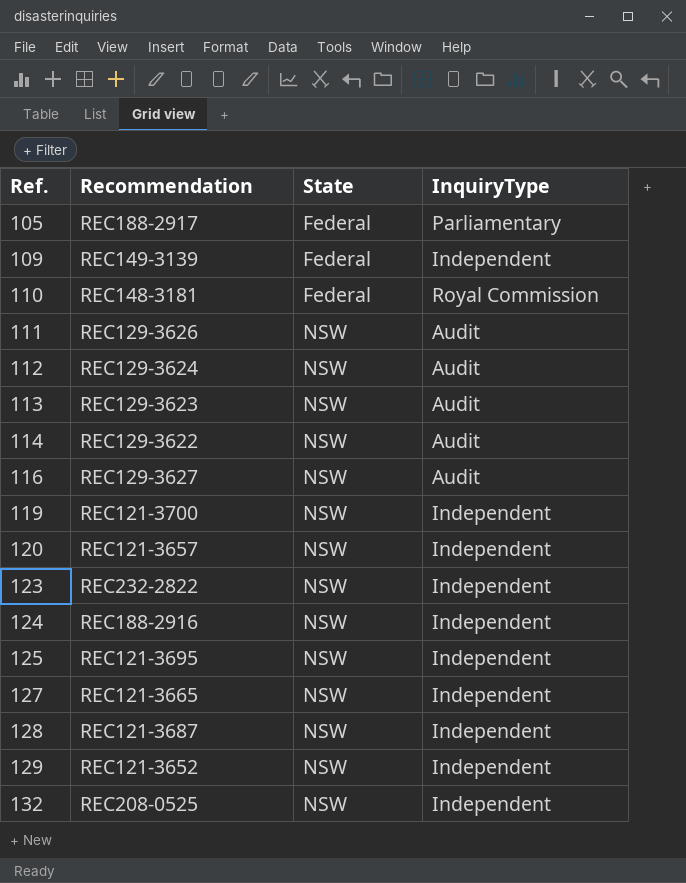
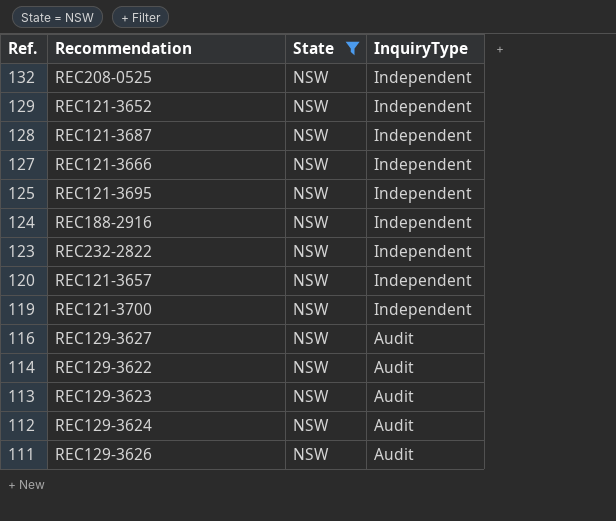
filter: none -> State = NSW
row order: Ref. ascending -> Ref. descending
127 | Recommendation: REC121-3665 -> REC121-3666

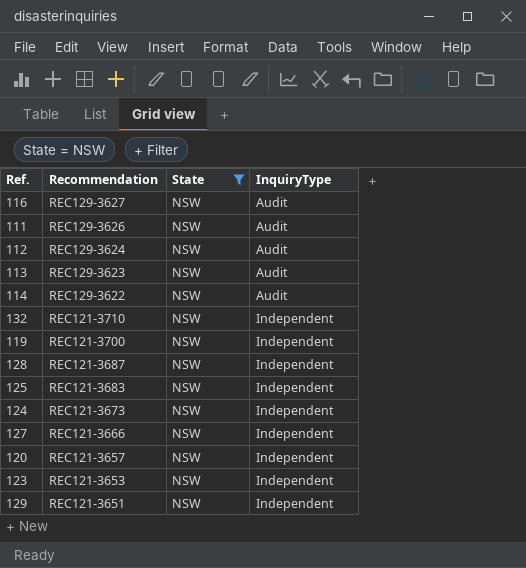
row order: Ref. descending -> Recommendation descending
132 | Recommendation: REC208-0525 -> REC121-3710
125 | Recommendation: REC121-3695 -> REC121-3683
124 | Recommendation: REC188-2916 -> REC121-3673
123 | Recommendation: REC232-2822 -> REC121-3653
129 | Recommendation: REC121-3652 -> REC121-3651

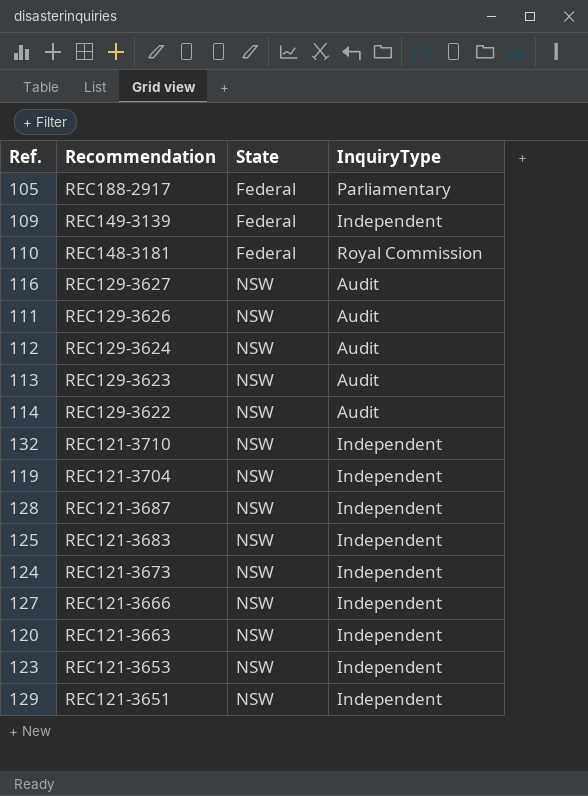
filter: State = NSW -> none
119 | Recommendation: REC121-3700 -> REC121-3704
120 | Recommendation: REC121-3657 -> REC121-3663

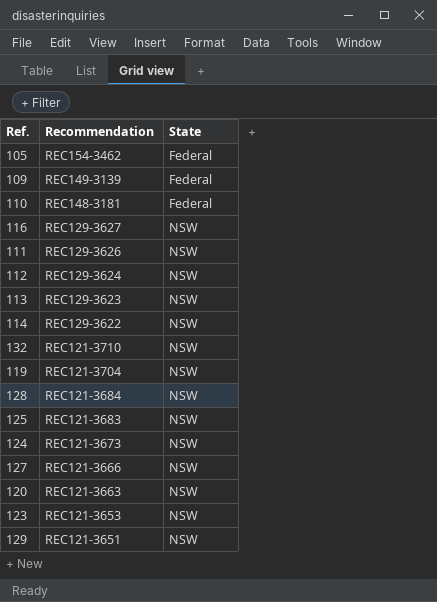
column InquiryType | position: 4 -> none
105 | Recommendation: REC188-2917 -> REC154-3462
128 | Recommendation: REC121-3687 -> REC121-3684

